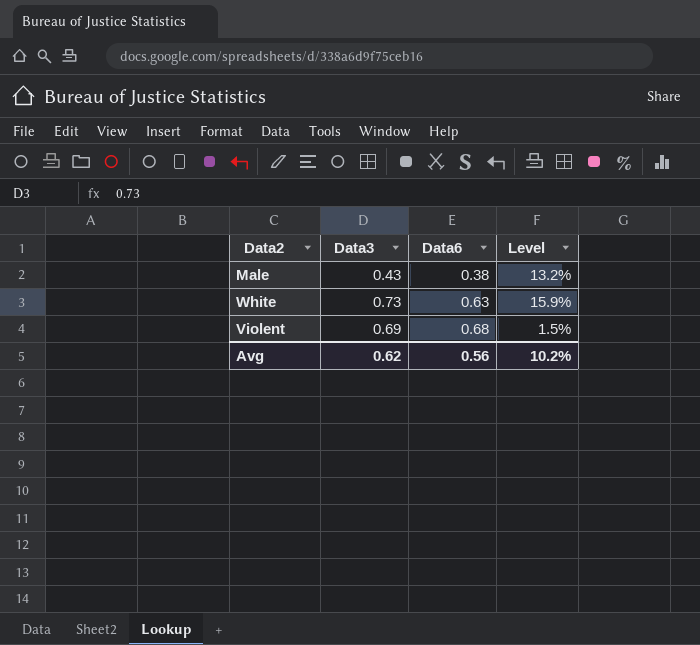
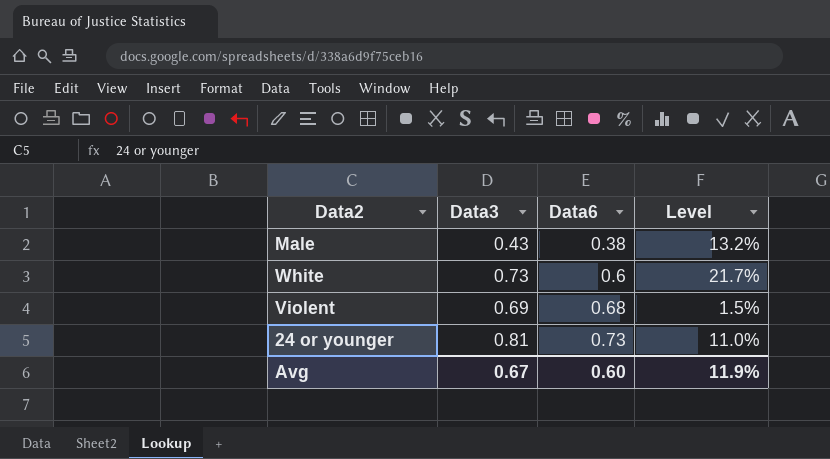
White | Data6: 0.63 -> 0.6
White | Level: 15.9% -> 21.7%
row 24 or younger: none -> 0.81 | 0.73 | 11.0%
Avg | Data3: 0.62 -> 0.67
Avg | Data6: 0.56 -> 0.60
Avg | Level: 10.2% -> 11.9%

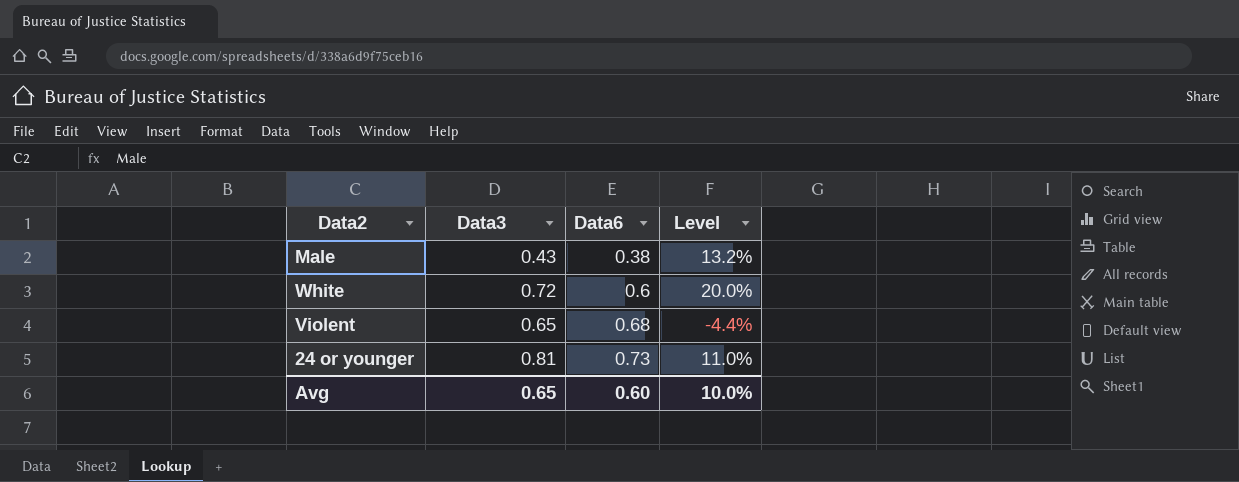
White | Data3: 0.73 -> 0.72
White | Level: 21.7% -> 20.0%
Violent | Data3: 0.69 -> 0.65
Violent | Level: 1.5% -> -4.4%
Avg | Data3: 0.67 -> 0.65
Avg | Level: 11.9% -> 10.0%

